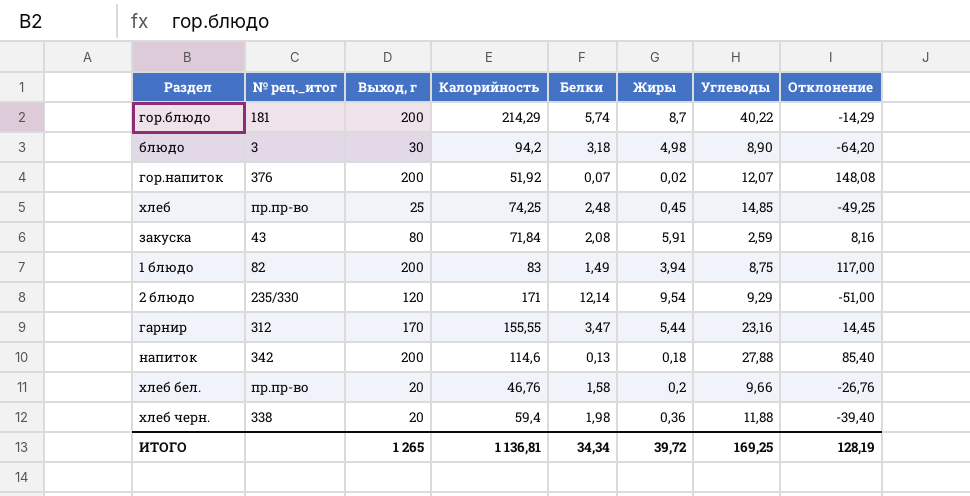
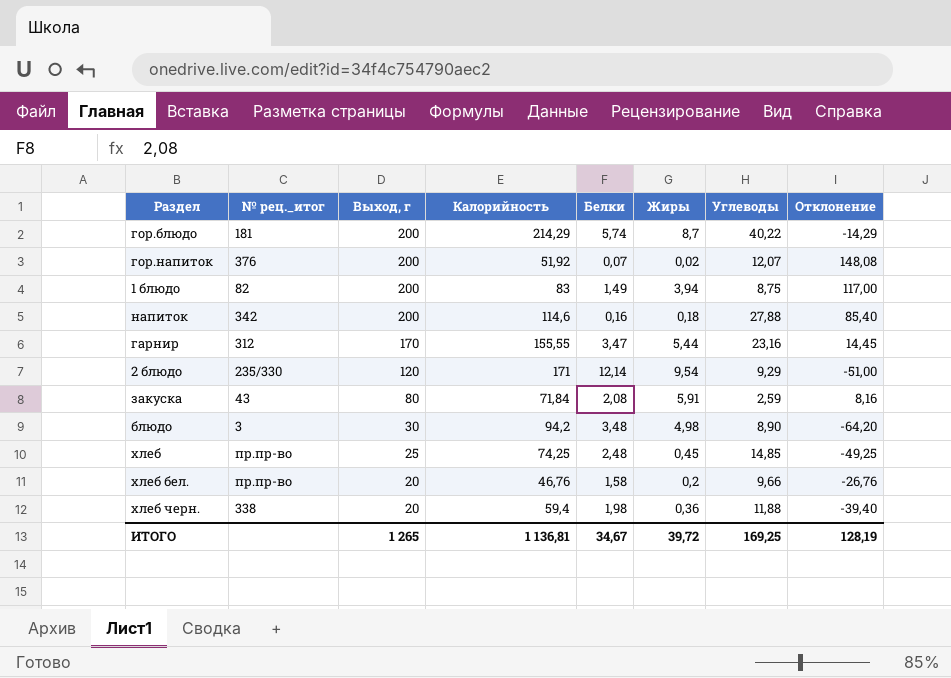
row order: none -> Выход, г descending
напиток | Белки: 0,13 -> 0,16
блюдо | Белки: 3,18 -> 3,48
ИТОГО | Белки: 34,34 -> 34,67

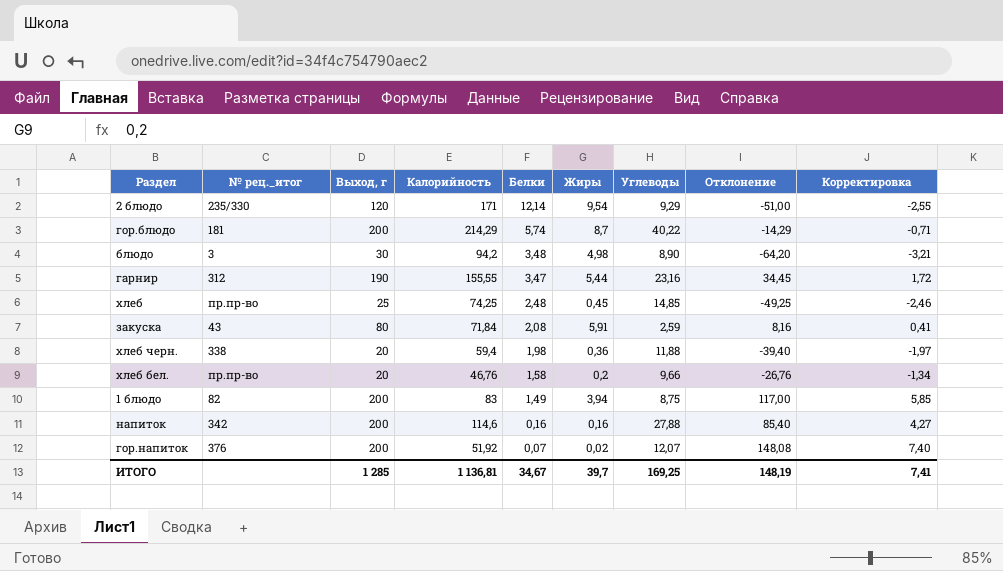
row order: Выход, г descending -> Белки descending
column Корректировка | formula: none -> [Отклонение] * 0,05
гарнир | Выход, г: 170 -> 190
гарнир | Отклонение: 14,45 -> 34,45
напиток | Жиры: 0,18 -> 0,16
ИТОГО | Выход, г: 1 265 -> 1 285
ИТОГО | Жиры: 39,72 -> 39,7
ИТОГО | Отклонение: 128,19 -> 148,19

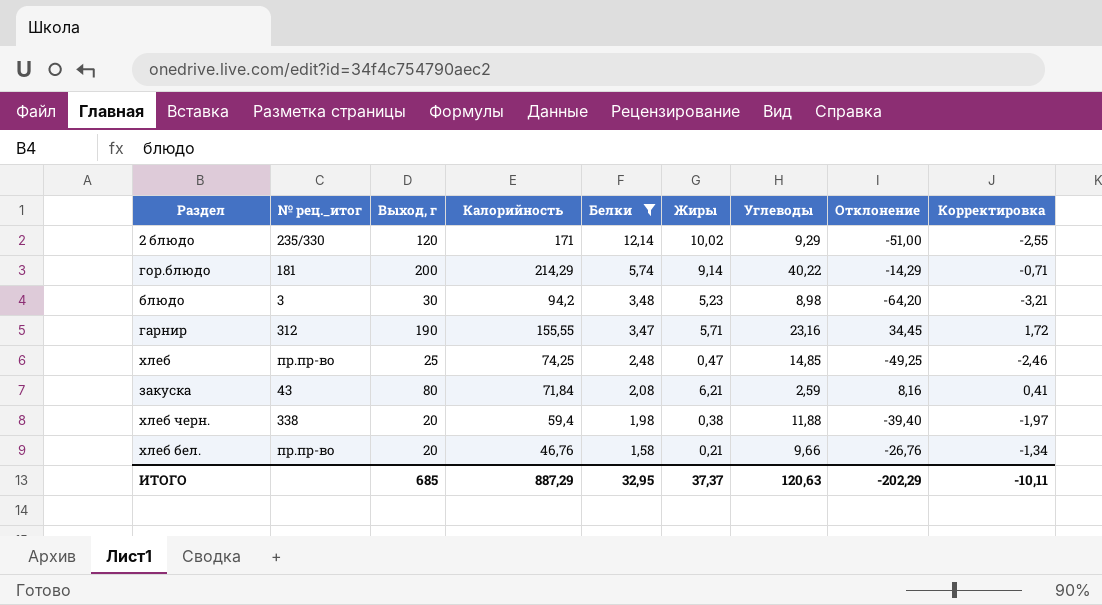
filter: none -> Белки >= 1,58
2 блюдо | Жиры: 9,54 -> 10,02
гор.блюдо | Жиры: 8,7 -> 9,14
блюдо | Жиры: 4,98 -> 5,23
блюдо | Углеводы: 8,90 -> 8,98
гарнир | Жиры: 5,44 -> 5,71
хлеб | Жиры: 0,45 -> 0,47
закуска | Жиры: 5,91 -> 6,21
хлеб черн. | Жиры: 0,36 -> 0,38
хлеб бел. | Жиры: 0,2 -> 0,21
ИТОГО | Выход, г: 1 285 -> 685
ИТОГО | Калорийность: 1 136,81 -> 887,29
ИТОГО | Белки: 34,67 -> 32,95
ИТОГО | Жиры: 39,7 -> 37,37
ИТОГО | Углеводы: 169,25 -> 120,63
ИТОГО | Отклонение: 148,19 -> -202,29
ИТОГО | Корректировка: 7,41 -> -10,11

